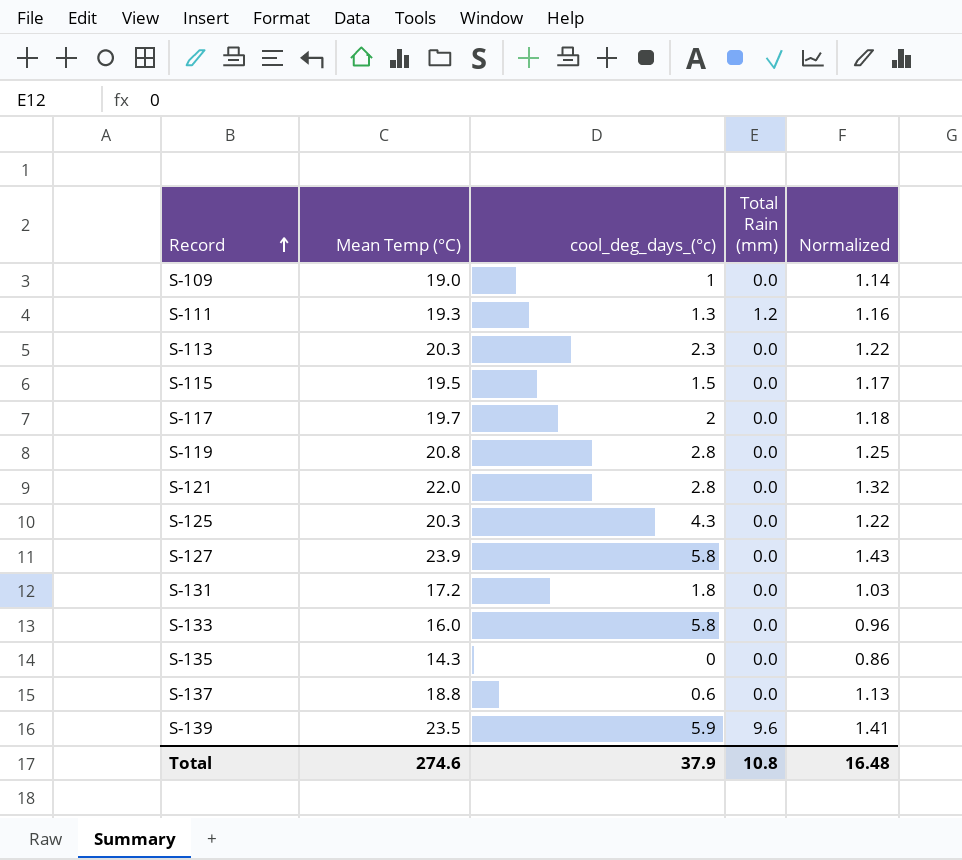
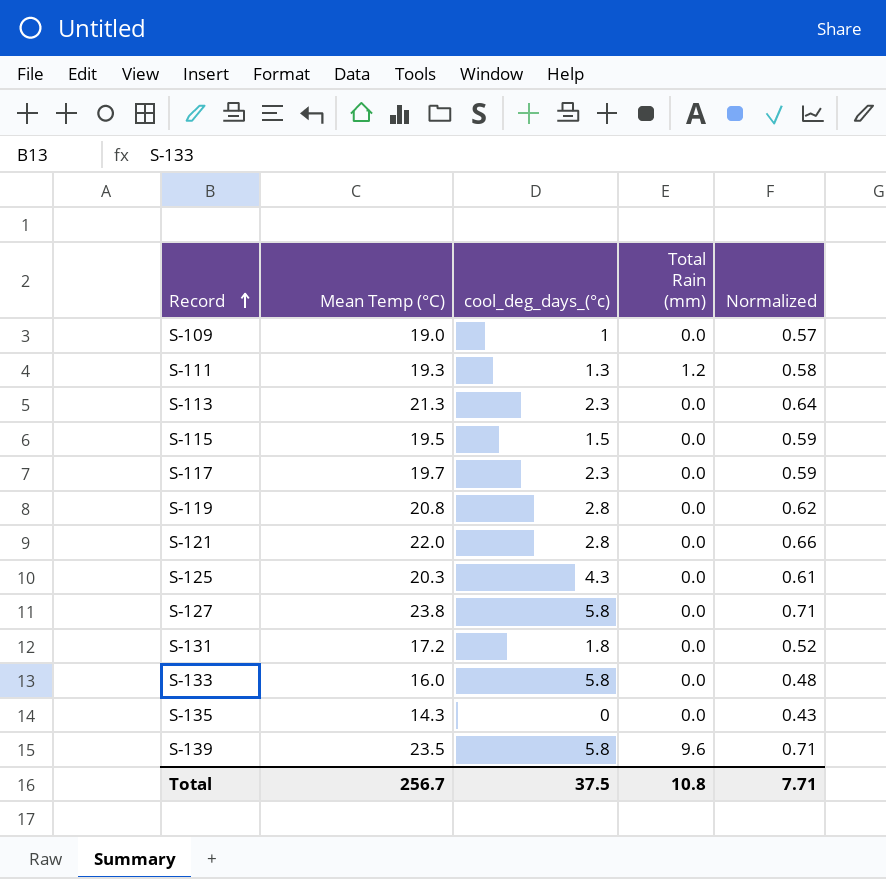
column Normalized | formula: [Mean Temp (°C)] * 0.06 -> [Mean Temp (°C)] * 0.03
row S-137: 18.8 | 0.6 | 0.0 | 1.13 -> none
S-113 | Mean Temp (°C): 20.3 -> 21.3
S-117 | cool_deg_days_(°c): 2 -> 2.3
S-127 | Mean Temp (°C): 23.9 -> 23.8
S-139 | cool_deg_days_(°c): 5.9 -> 5.8
Total | Mean Temp (°C): 274.6 -> 256.7
Total | cool_deg_days_(°c): 37.9 -> 37.5
Total | Normalized: 16.48 -> 7.71

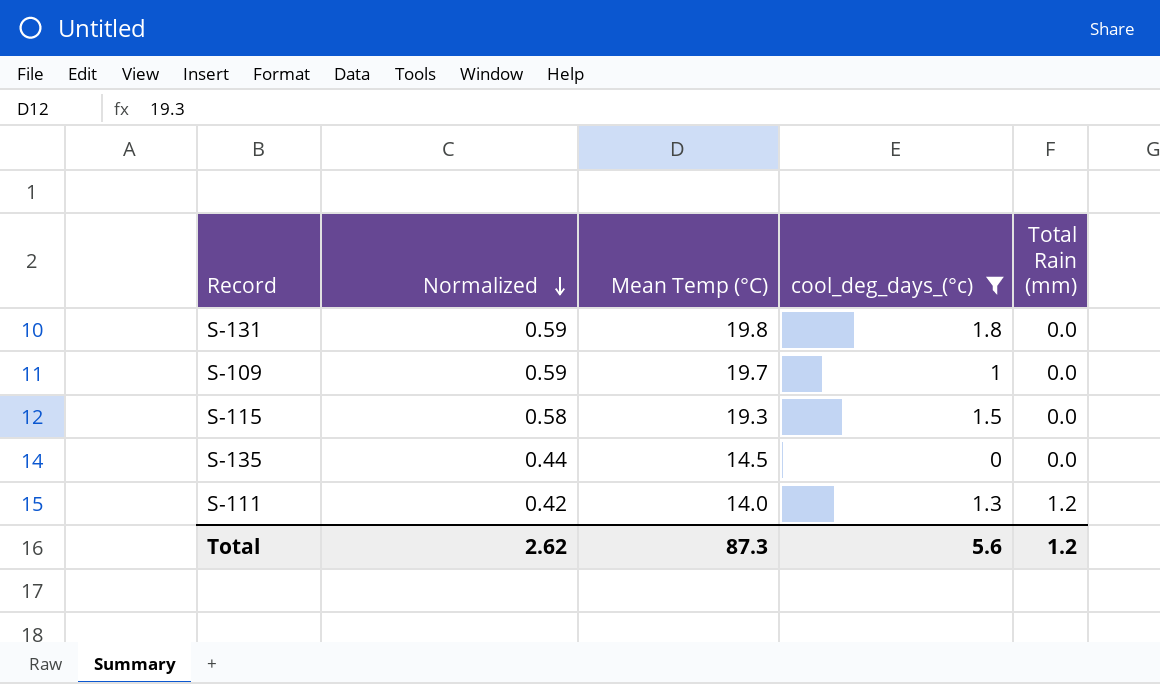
filter: none -> cool_deg_days_(°c) <= 1.8
row order: Record ascending -> Normalized descending
column Normalized | position: 5 -> 2
S-131 | Normalized: 0.52 -> 0.59
S-131 | Mean Temp (°C): 17.2 -> 19.8
S-109 | Normalized: 0.57 -> 0.59
S-109 | Mean Temp (°C): 19.0 -> 19.7
S-115 | Normalized: 0.59 -> 0.58
S-115 | Mean Temp (°C): 19.5 -> 19.3
S-135 | Normalized: 0.43 -> 0.44
S-135 | Mean Temp (°C): 14.3 -> 14.5
S-111 | Normalized: 0.58 -> 0.42
S-111 | Mean Temp (°C): 19.3 -> 14.0
Total | Normalized: 7.71 -> 2.62
Total | Mean Temp (°C): 256.7 -> 87.3
Total | cool_deg_days_(°c): 37.5 -> 5.6
Total | Total Rain (mm): 10.8 -> 1.2

